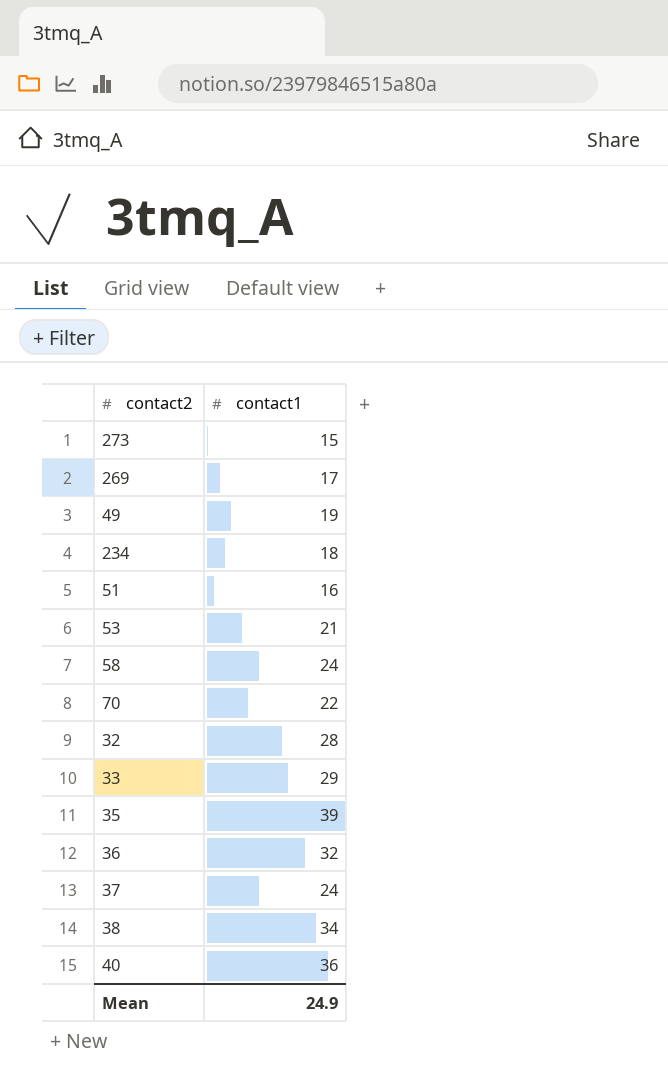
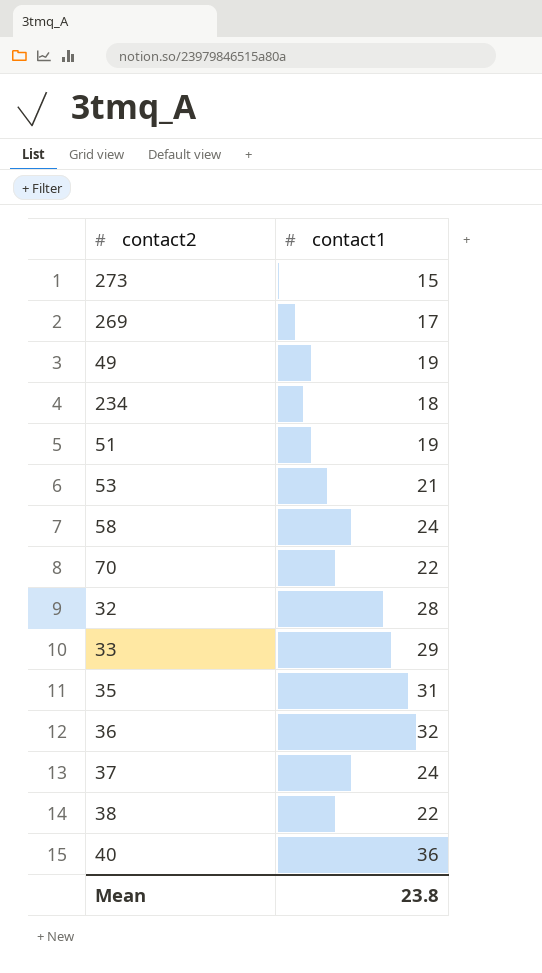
51 | contact1: 16 -> 19
35 | contact1: 39 -> 31
38 | contact1: 34 -> 22
Mean | contact1: 24.9 -> 23.8

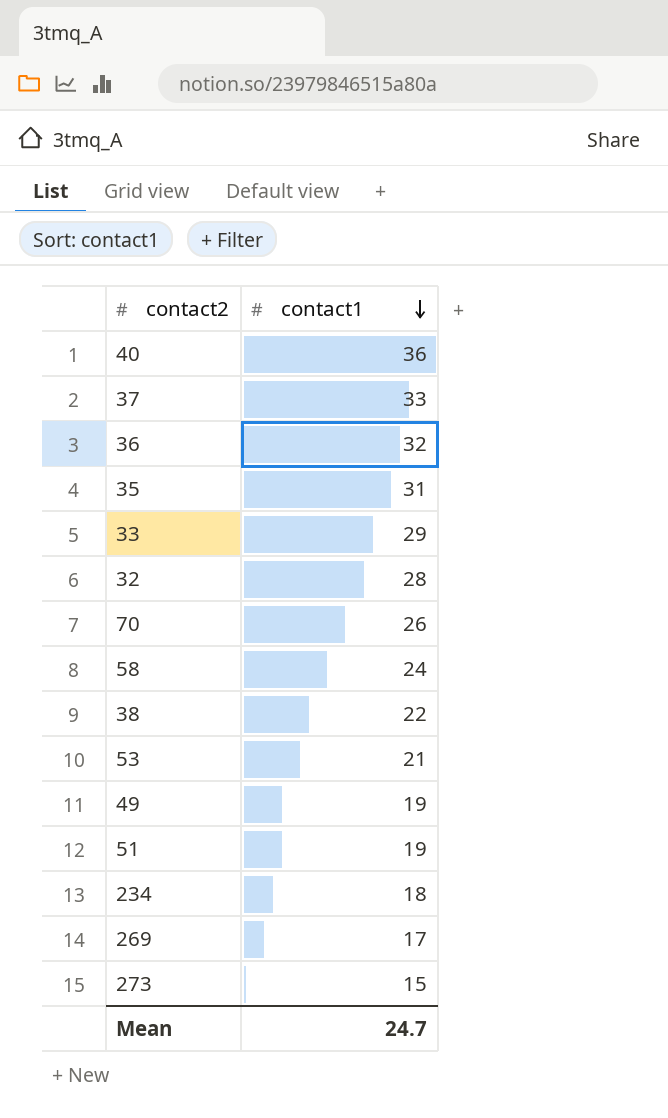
row order: none -> contact1 descending
37 | contact1: 24 -> 33
70 | contact1: 22 -> 26
Mean | contact1: 23.8 -> 24.7

